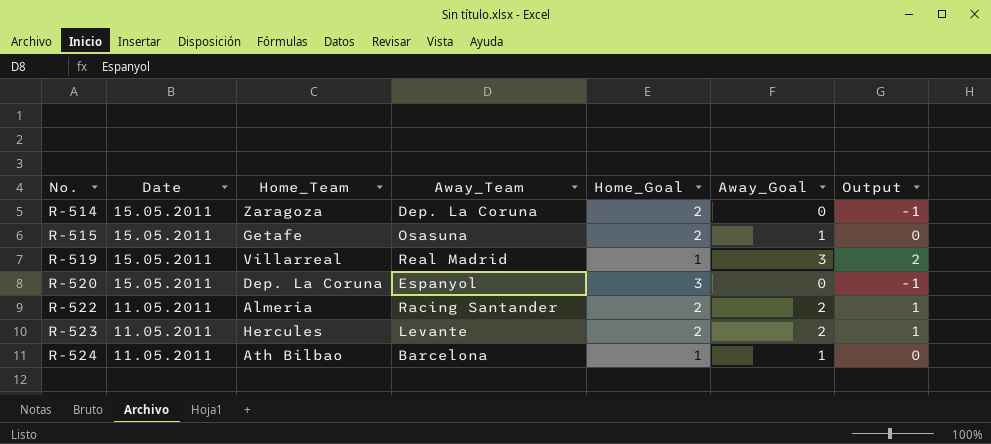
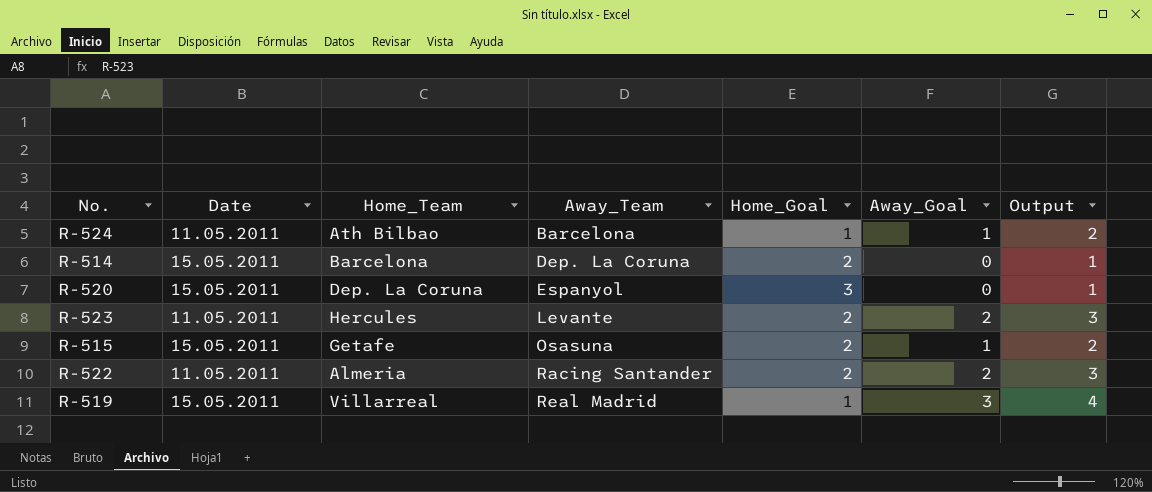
row order: No. ascending -> Away_Team ascending
column Output | formula: [Away_Goal] - 1 -> [Away_Goal] + 1
R-514 | Home_Team: Zaragoza -> Barcelona

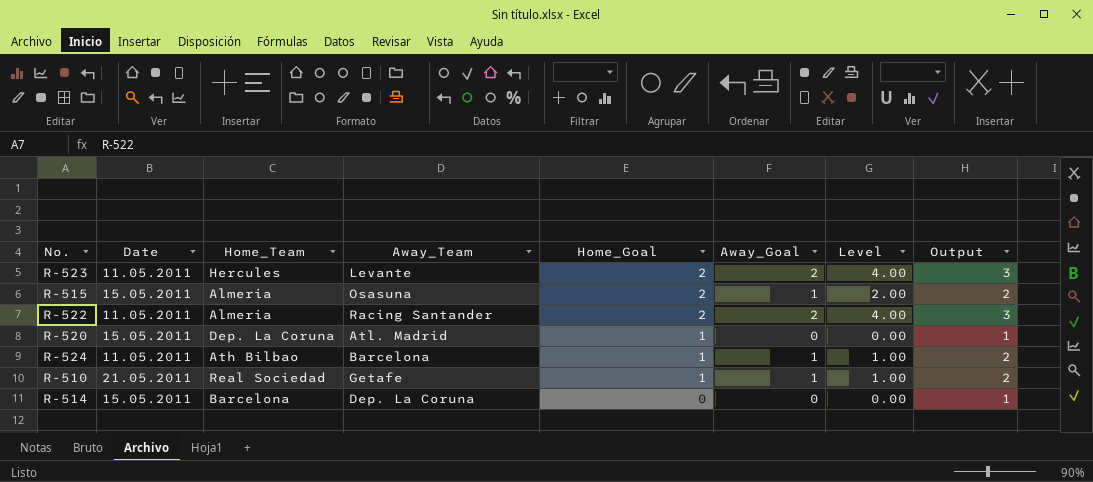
row order: Away_Team ascending -> Home_Goal descending
column Level | formula: none -> [Home_Goal] * [Away_Goal]
row R-519: 15.05.2011 | Villarreal | Real Madrid | 1 | 3 | 4 -> none
R-515 | Home_Team: Getafe -> Almeria
R-520 | Away_Team: Espanyol -> Atl. Madrid
R-520 | Home_Goal: 3 -> 1
row R-510: none -> 21.05.2011 | Real Sociedad | Getafe | 1 | 1 | 1.00 | 2
R-514 | Home_Goal: 2 -> 0

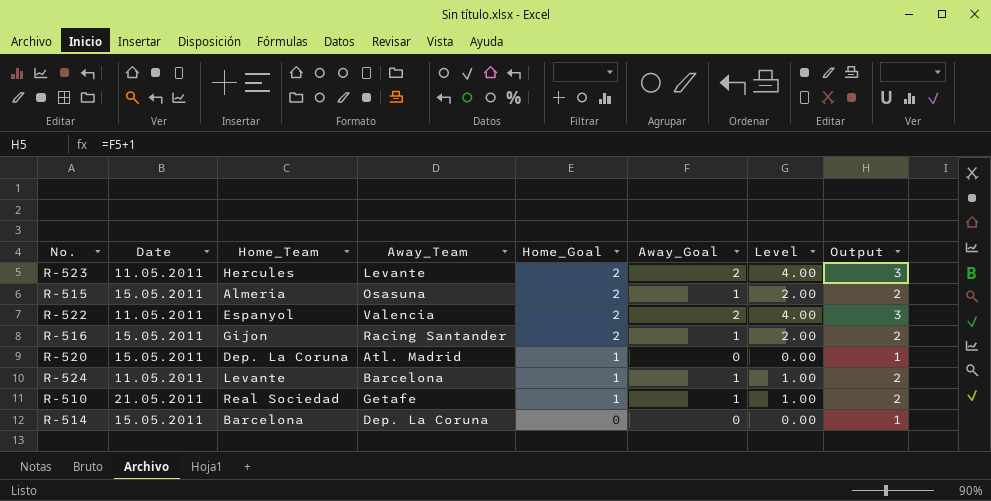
R-522 | Home_Team: Almeria -> Espanyol
R-522 | Away_Team: Racing Santander -> Valencia
row R-516: none -> 15.05.2011 | Gijon | Racing Santander | 2 | 1 | 2.00 | 2
R-524 | Home_Team: Ath Bilbao -> Levante

